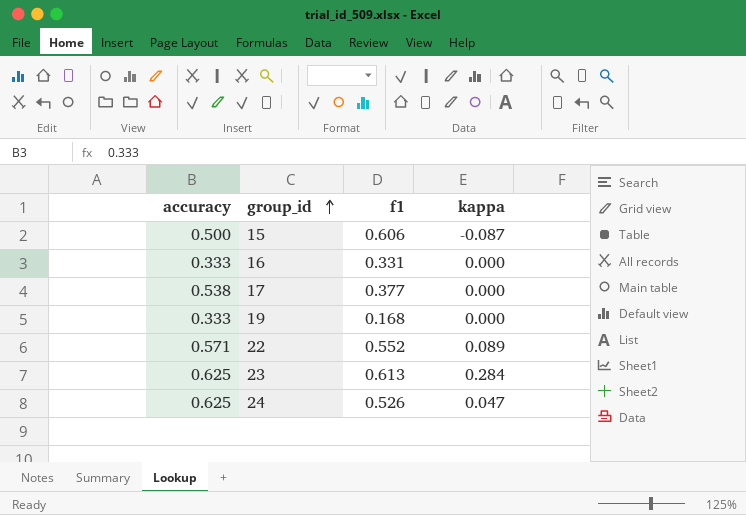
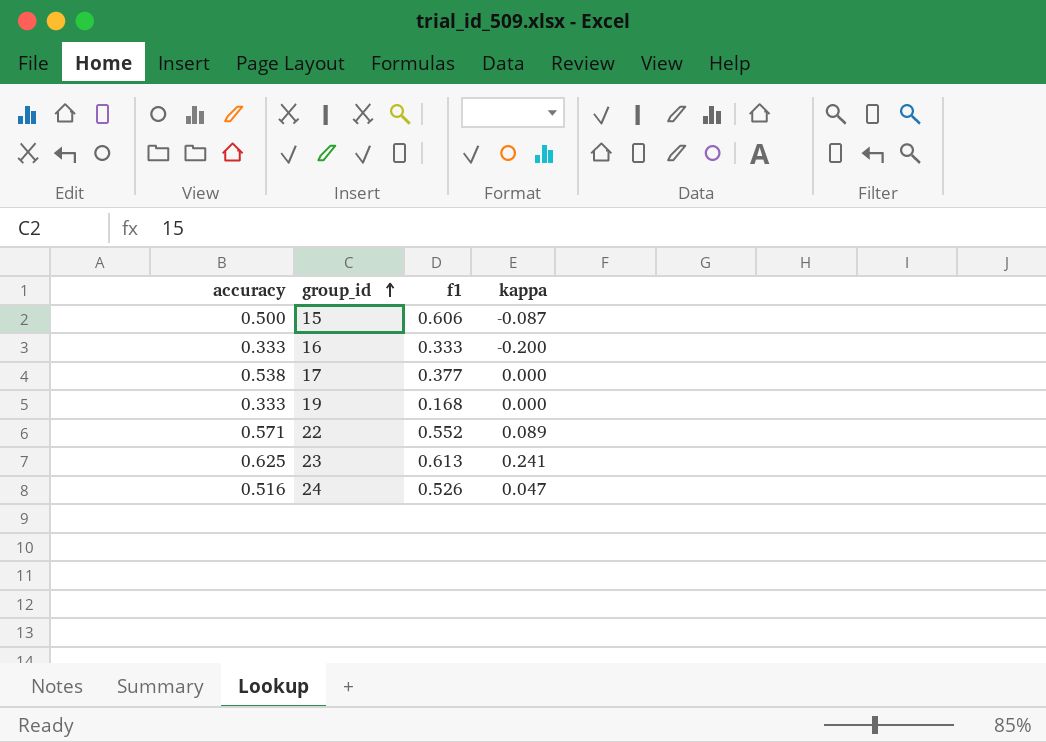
16 | f1: 0.331 -> 0.333
16 | kappa: 0.000 -> -0.200
23 | kappa: 0.284 -> 0.241
24 | accuracy: 0.625 -> 0.516

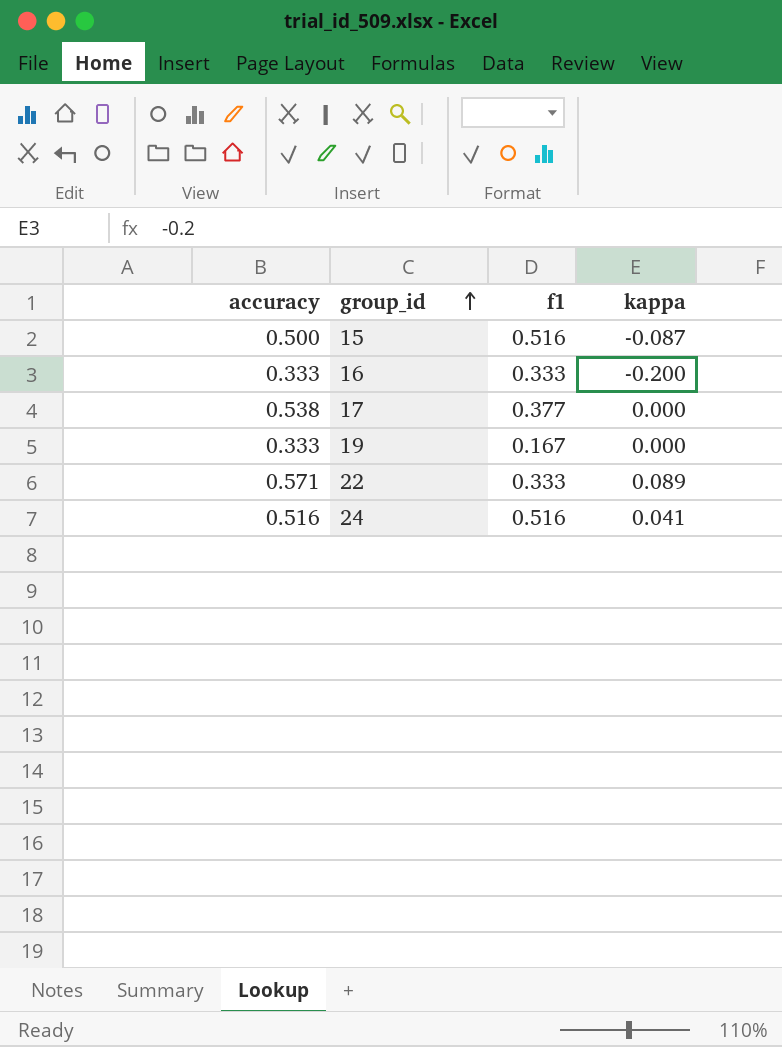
row 23: 0.625 | 0.613 | 0.241 -> none
15 | f1: 0.606 -> 0.516
19 | f1: 0.168 -> 0.167
22 | f1: 0.552 -> 0.333
24 | f1: 0.526 -> 0.516
24 | kappa: 0.047 -> 0.041

